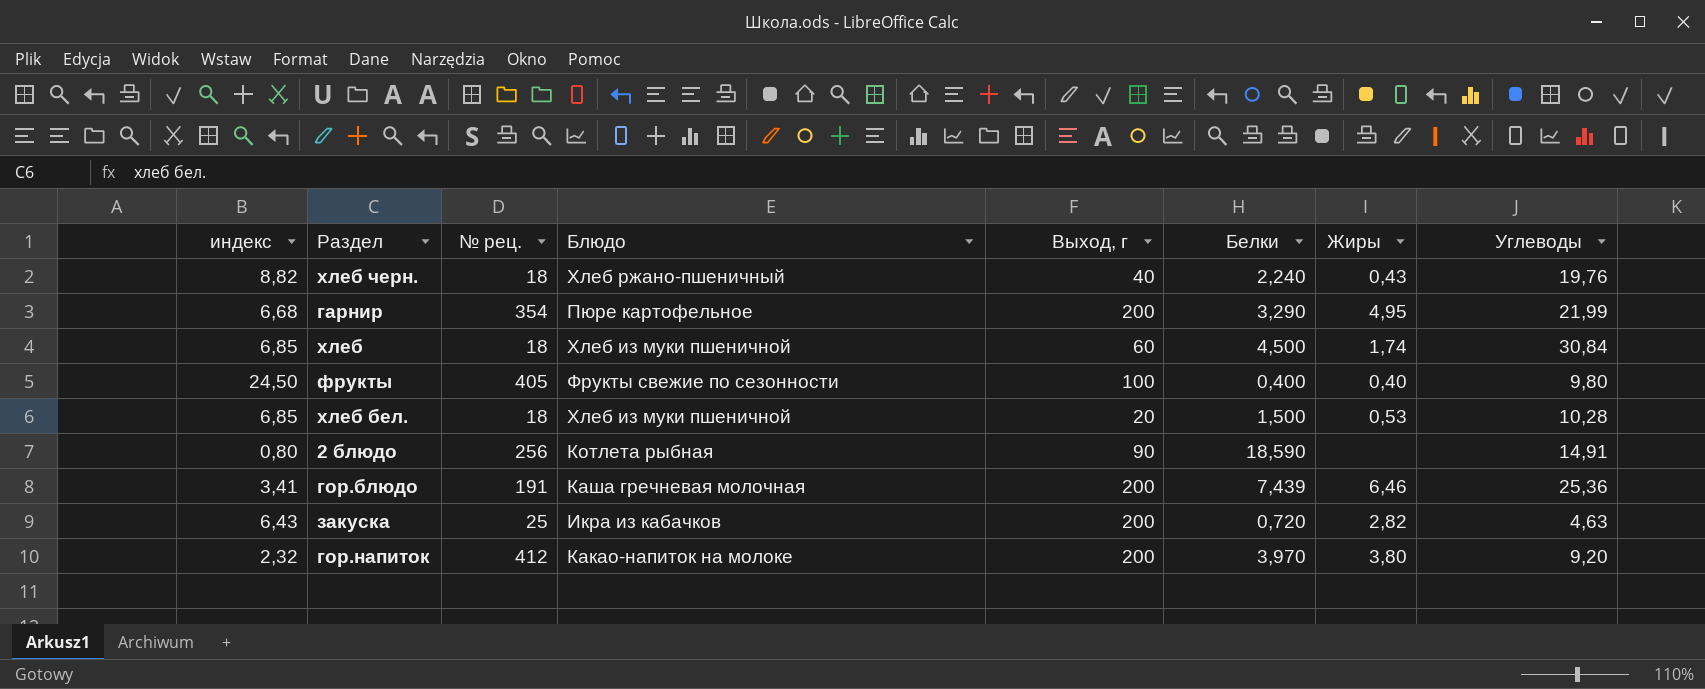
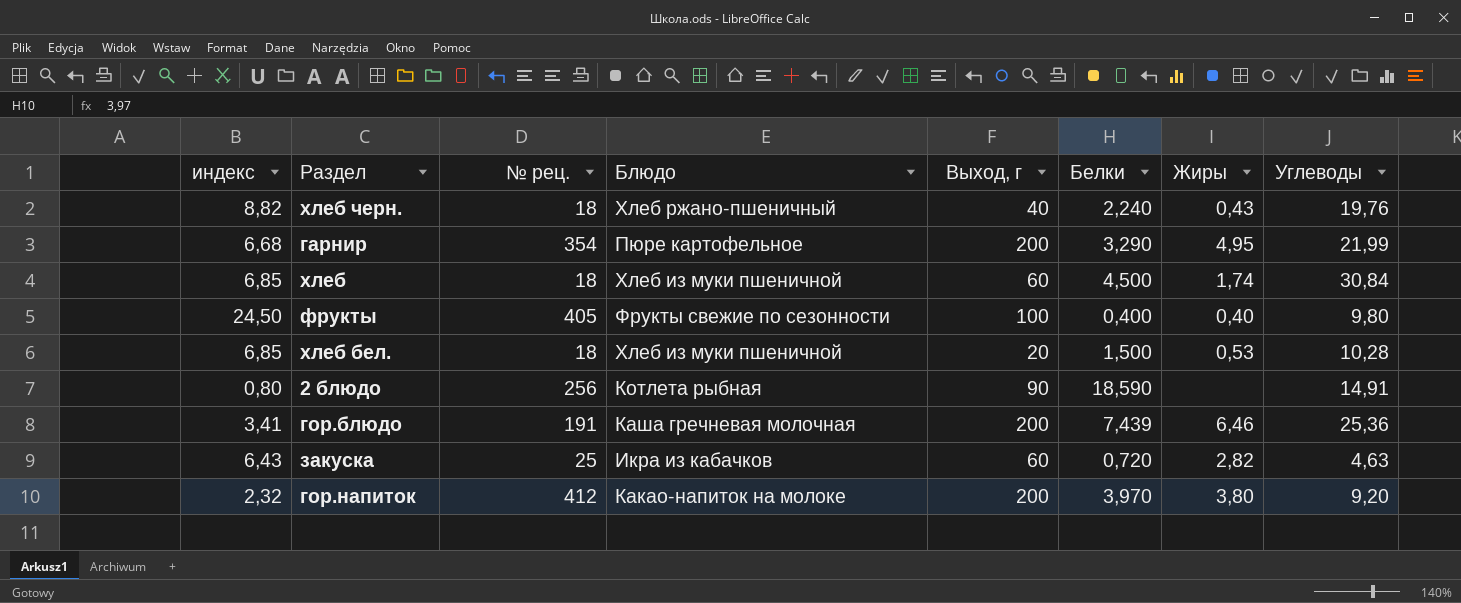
закуска | Выход, г: 200 -> 60

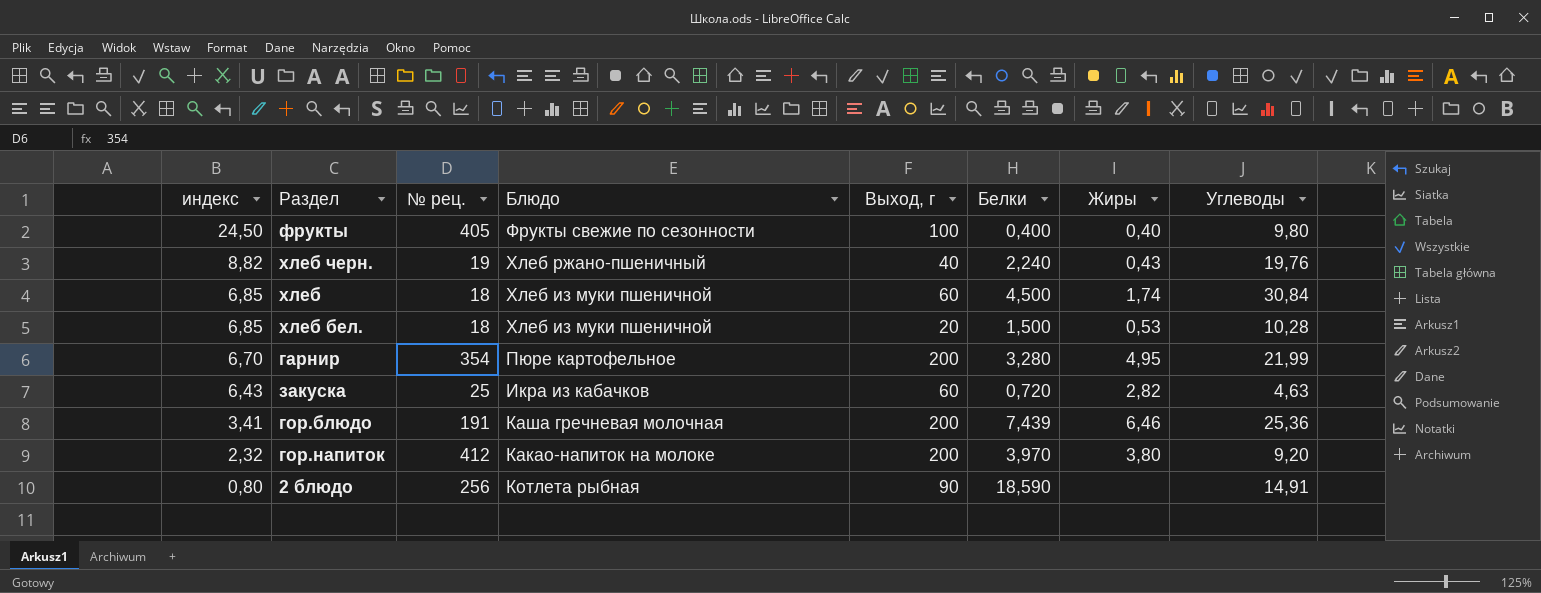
row order: none -> индекс descending
хлеб черн. | № рец.: 18 -> 19
гарнир | индекс: 6,68 -> 6,70
гарнир | Белки: 3,290 -> 3,280

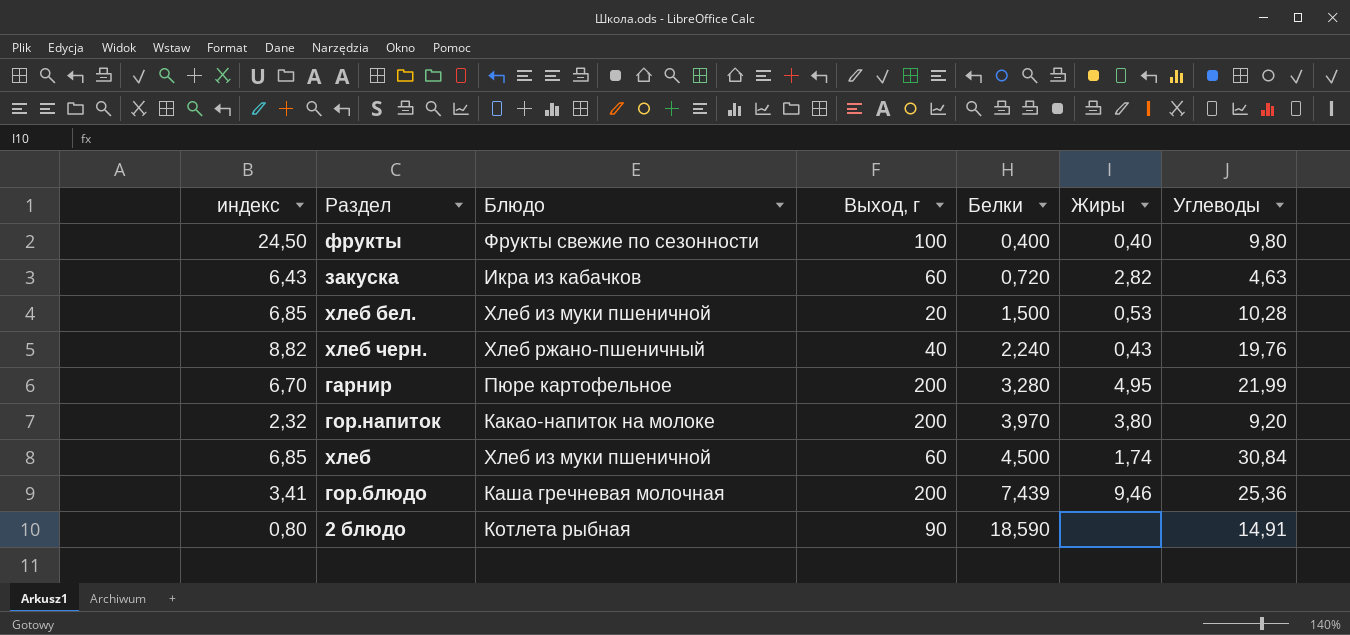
row order: индекс descending -> Белки ascending
column № рец. | position: 3 -> none
гор.блюдо | Жиры: 6,46 -> 9,46

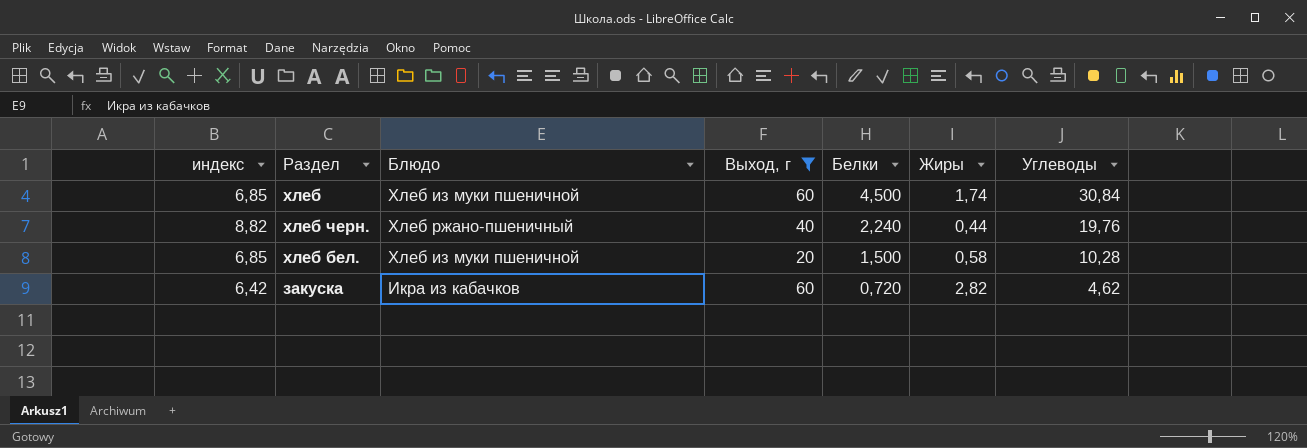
filter: none -> Выход, г <= 60
row order: Белки ascending -> Белки descending
хлеб черн. | Жиры: 0,43 -> 0,44
хлеб бел. | Жиры: 0,53 -> 0,58
закуска | индекс: 6,43 -> 6,42
закуска | Углеводы: 4,63 -> 4,62

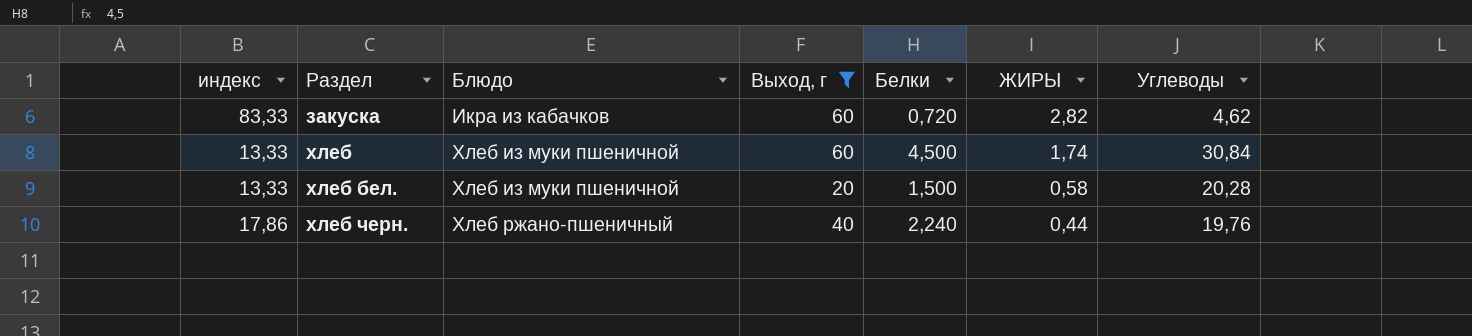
row order: Белки descending -> Раздел ascending
column индекс | formula: [Углеводы] / [Белки] -> [Выход, г] / [Белки]
column name: Жиры -> ЖИРЫ
хлеб бел. | Углеводы: 10,28 -> 20,28

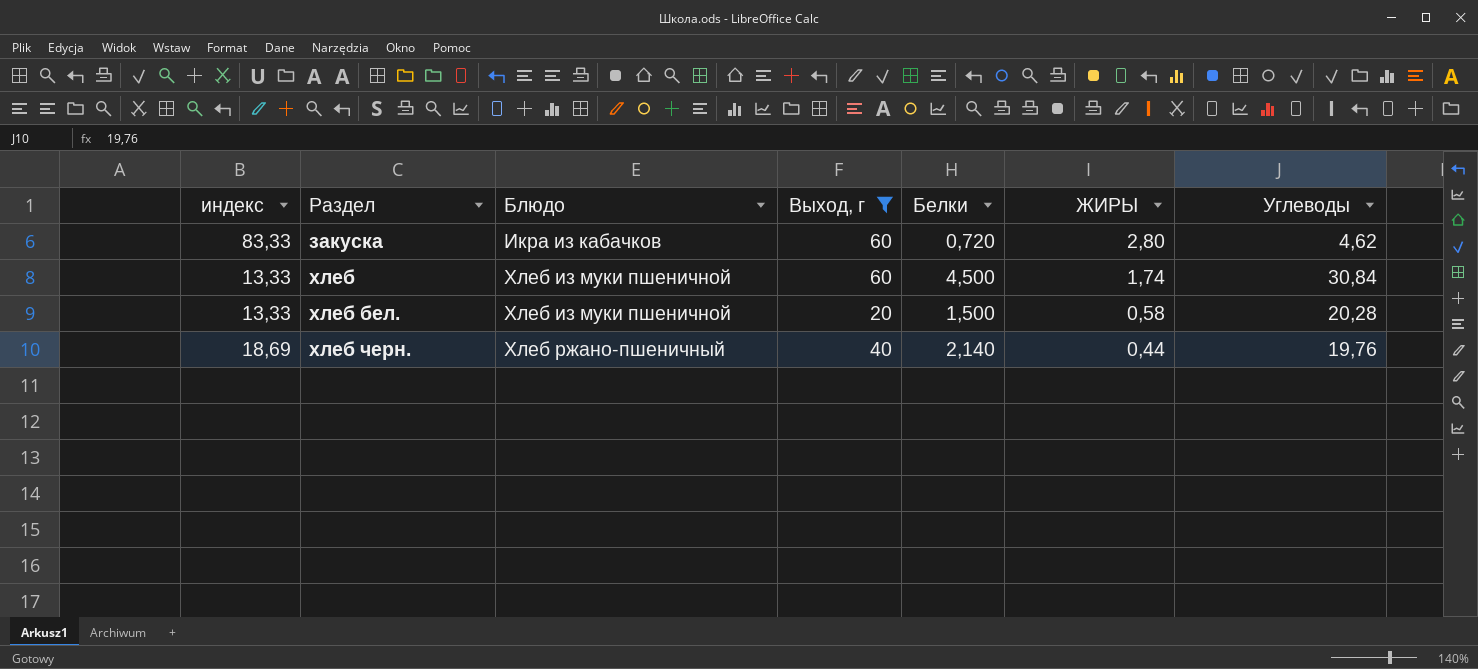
закуска | ЖИРЫ: 2,82 -> 2,80
хлеб черн. | индекс: 17,86 -> 18,69
хлеб черн. | Белки: 2,240 -> 2,140

